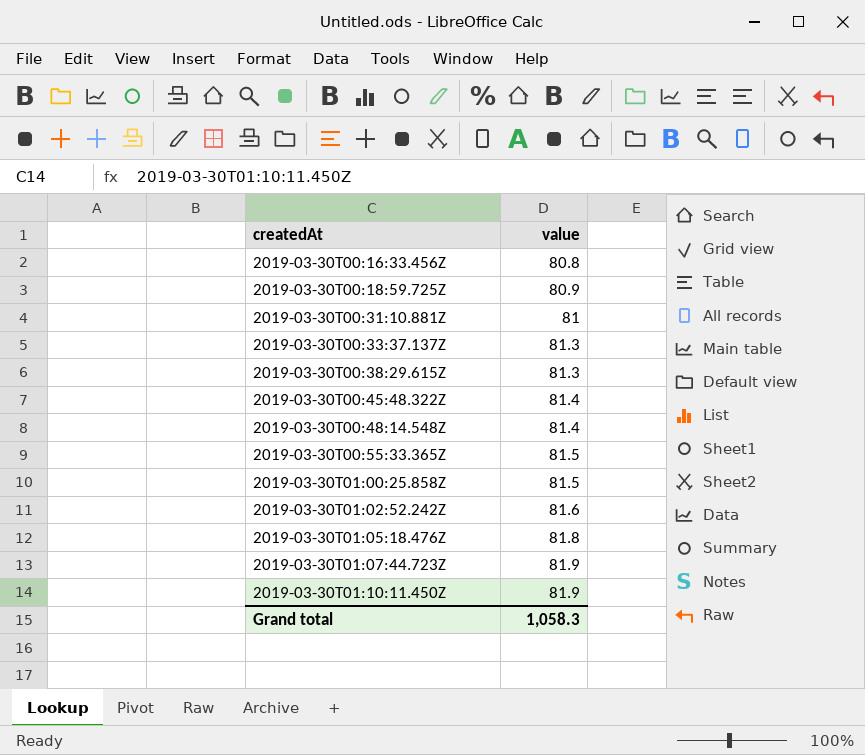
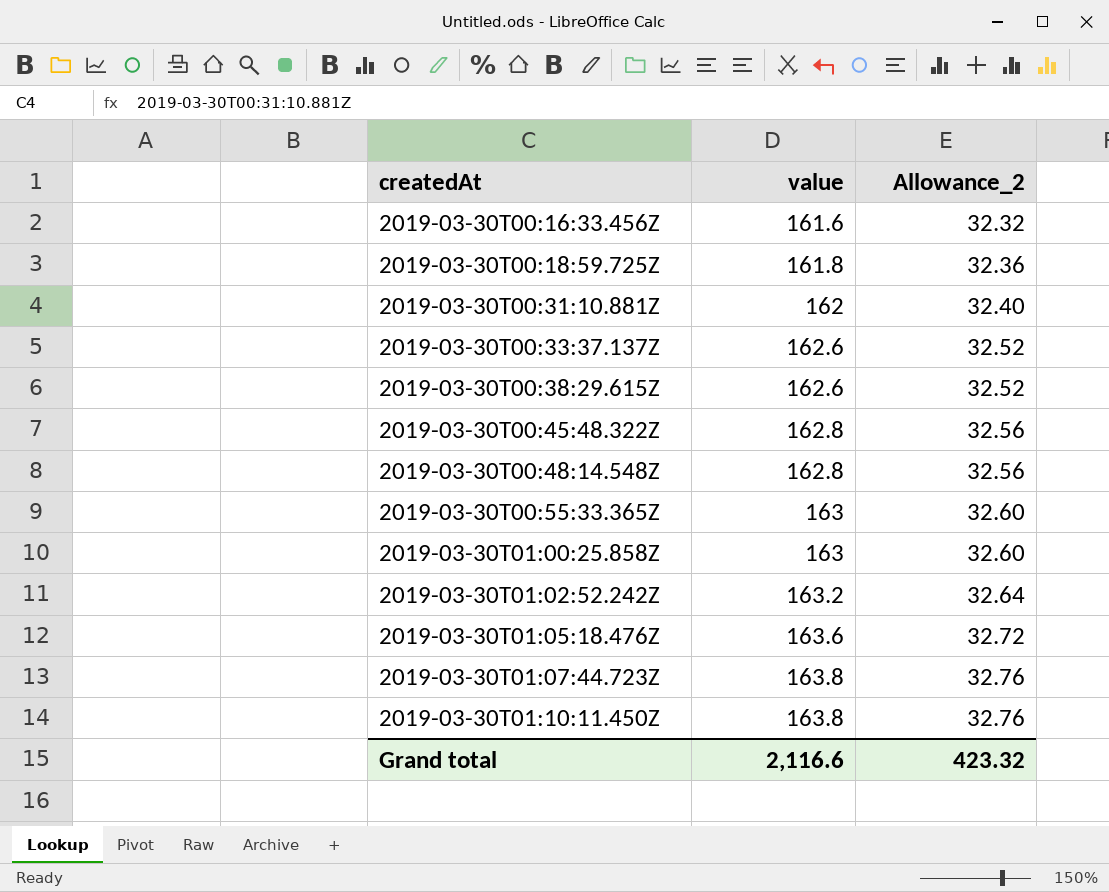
column Allowance_2 | formula: none -> [value] * 0.2
2019-03-30T00:16:33.456Z | value: 80.8 -> 161.6
2019-03-30T00:18:59.725Z | value: 80.9 -> 161.8
2019-03-30T00:31:10.881Z | value: 81 -> 162
2019-03-30T00:33:37.137Z | value: 81.3 -> 162.6
2019-03-30T00:38:29.615Z | value: 81.3 -> 162.6
2019-03-30T00:45:48.322Z | value: 81.4 -> 162.8
2019-03-30T00:48:14.548Z | value: 81.4 -> 162.8
2019-03-30T00:55:33.365Z | value: 81.5 -> 163
2019-03-30T01:00:25.858Z | value: 81.5 -> 163
2019-03-30T01:02:52.242Z | value: 81.6 -> 163.2
2019-03-30T01:05:18.476Z | value: 81.8 -> 163.6
2019-03-30T01:07:44.723Z | value: 81.9 -> 163.8
2019-03-30T01:10:11.450Z | value: 81.9 -> 163.8
Grand total | value: 1,058.3 -> 2,116.6

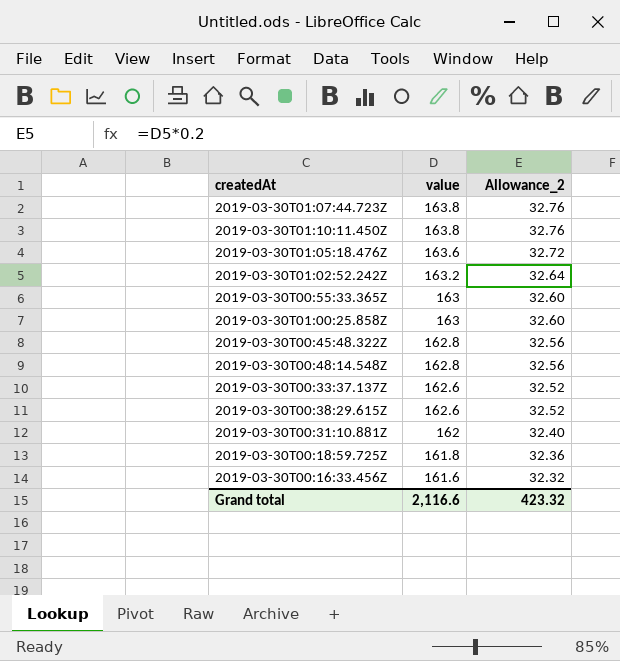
row order: createdAt ascending -> value descending

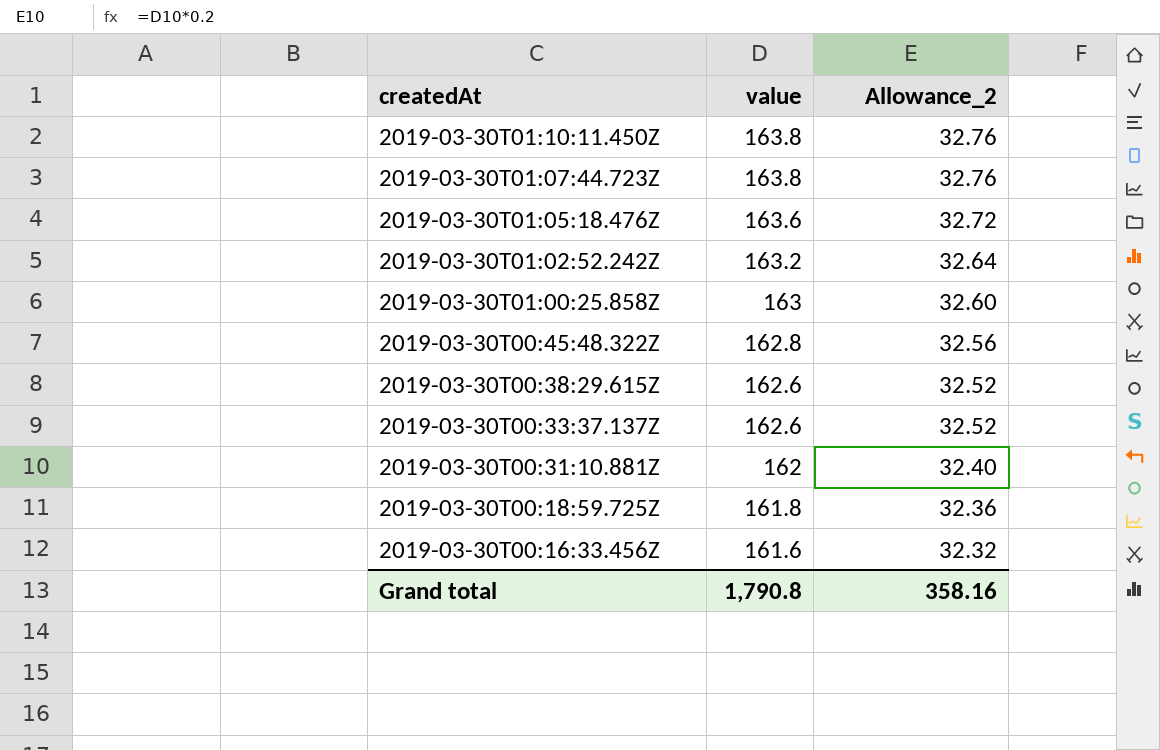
row order: value descending -> createdAt descending
row 2019-03-30T00:55:33.365Z: 163 | 32.60 -> none
row 2019-03-30T00:48:14.548Z: 162.8 | 32.56 -> none
Grand total | value: 2,116.6 -> 1,790.8
Grand total | Allowance_2: 423.32 -> 358.16

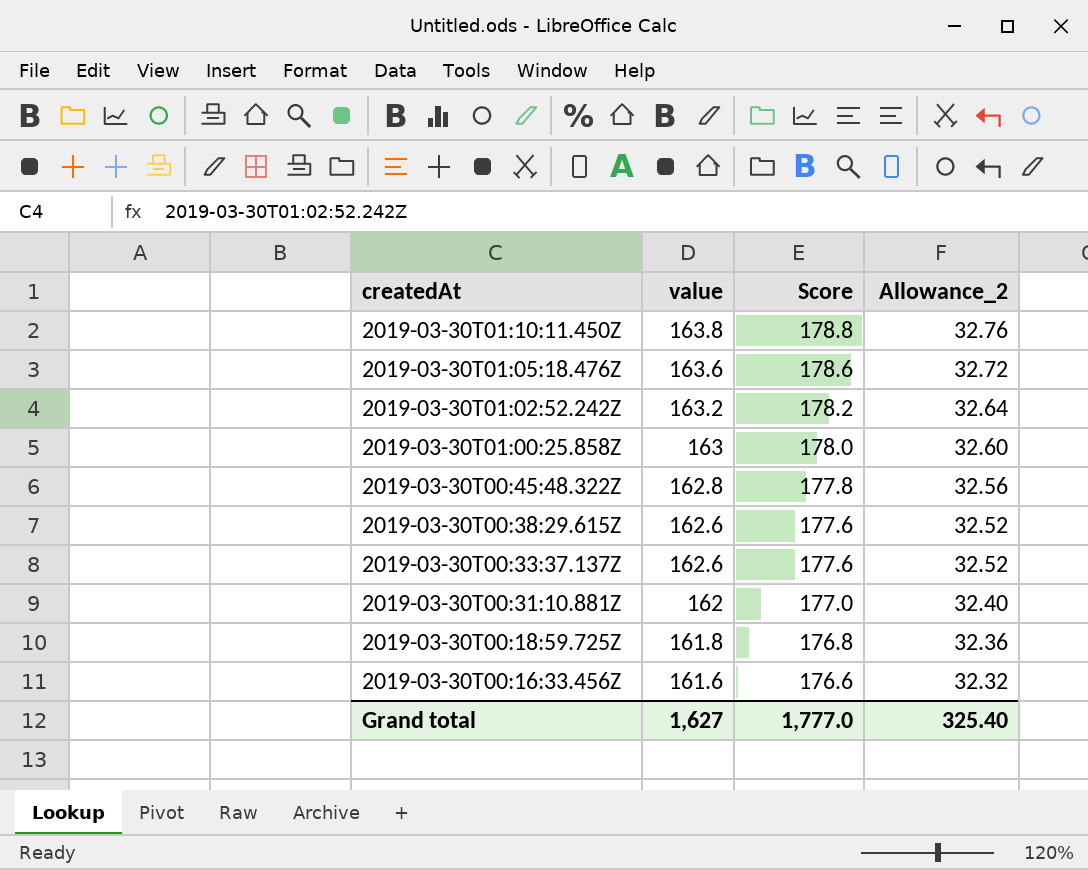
column Score | formula: none -> [value] + 15
row 2019-03-30T01:07:44.723Z: 163.8 | 32.76 -> none
Grand total | value: 1,790.8 -> 1,627
Grand total | Allowance_2: 358.16 -> 325.40

